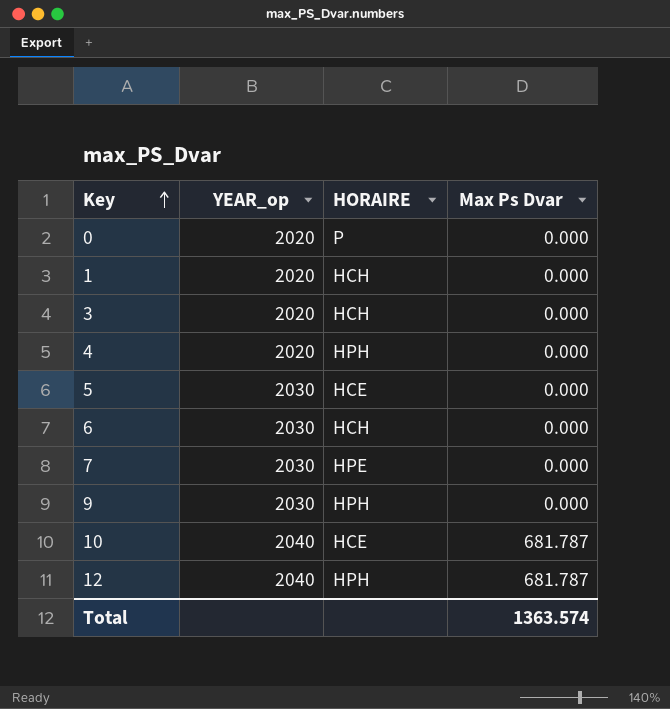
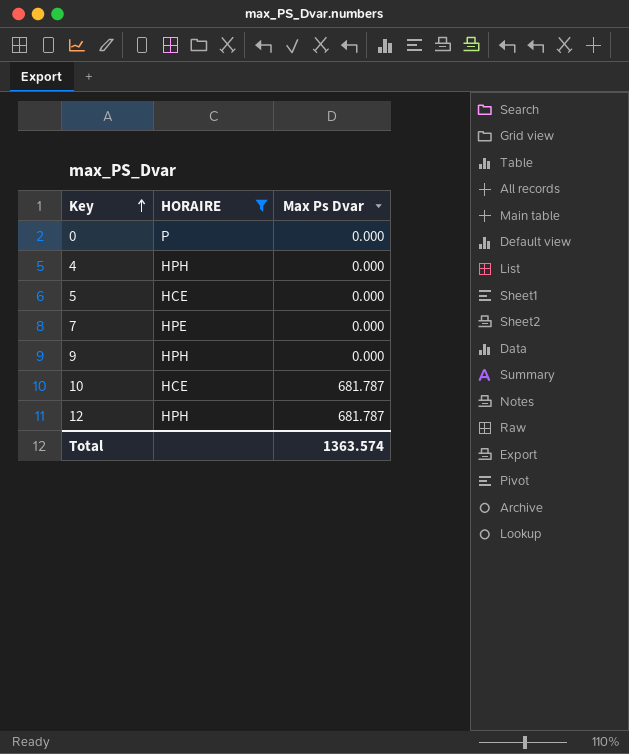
filter: none -> HORAIRE != HCH
column YEAR_op | position: 2 -> none

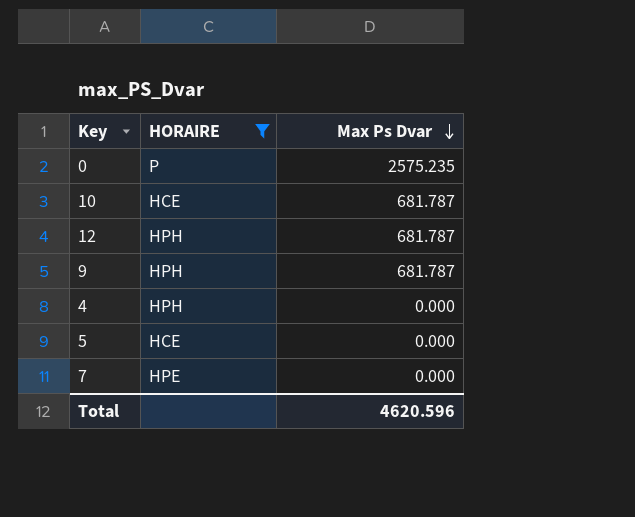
row order: Key ascending -> Max Ps Dvar descending
0 | Max Ps Dvar: 0.000 -> 2575.235
9 | Max Ps Dvar: 0.000 -> 681.787
Total | Max Ps Dvar: 1363.574 -> 4620.596

